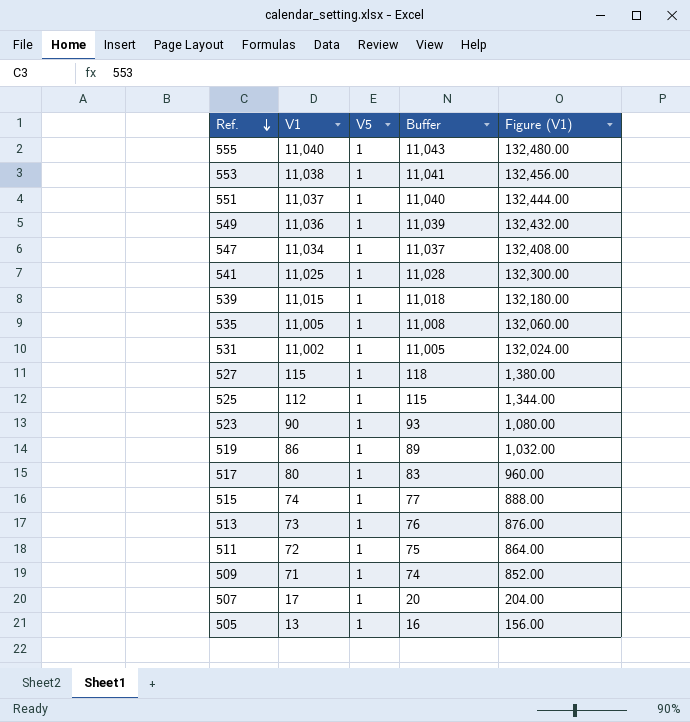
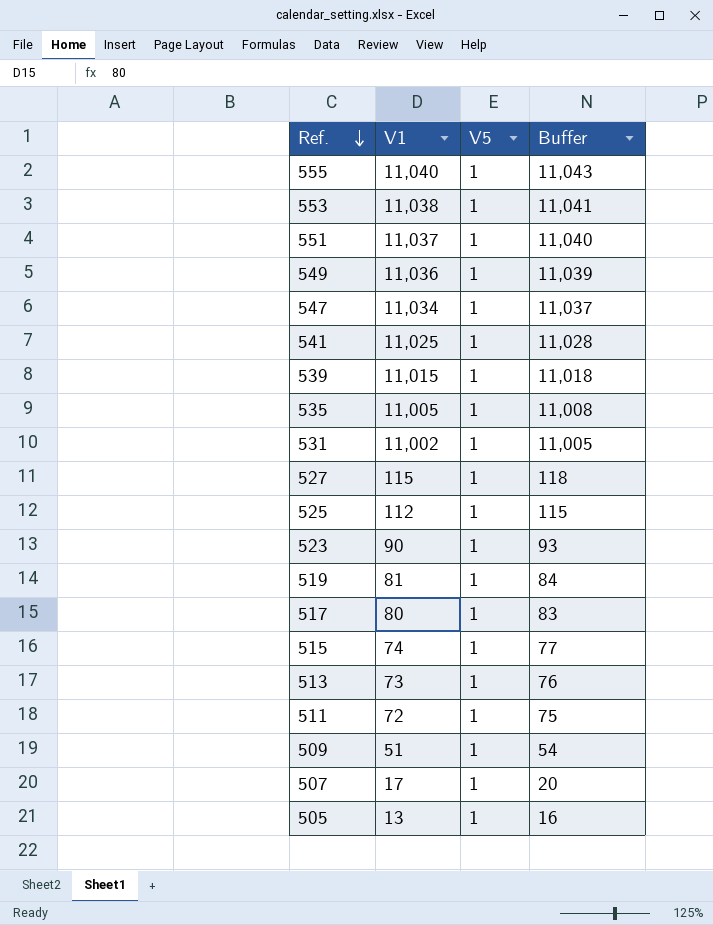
column Figure (V1) | formula: [V1] * 12 -> none
519 | V1: 86 -> 81
519 | Buffer: 89 -> 84
509 | V1: 71 -> 51
509 | Buffer: 74 -> 54

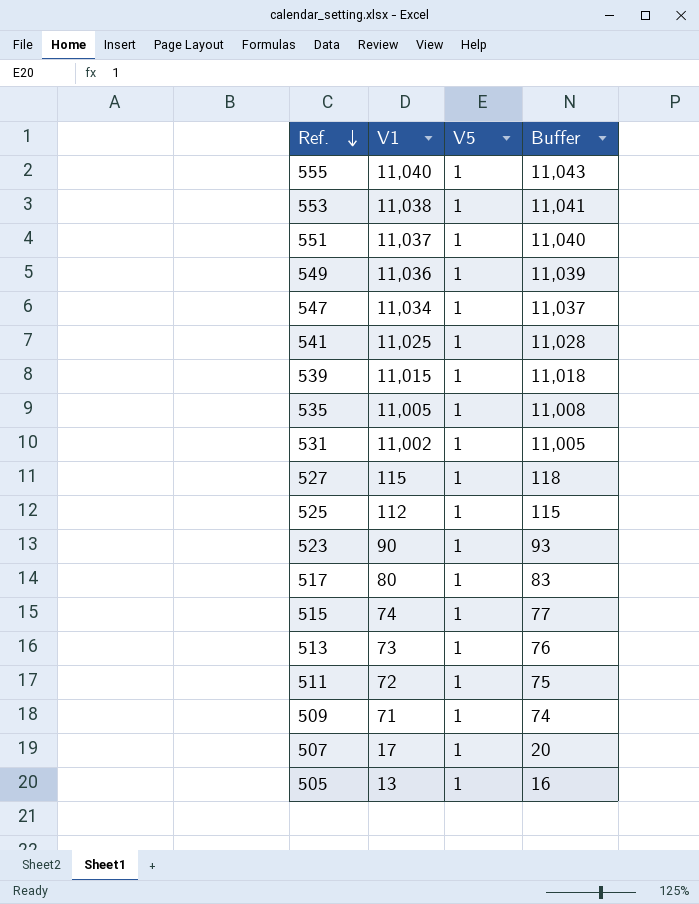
row 519: 81 | 1 | 84 -> none
509 | V1: 51 -> 71
509 | Buffer: 54 -> 74

